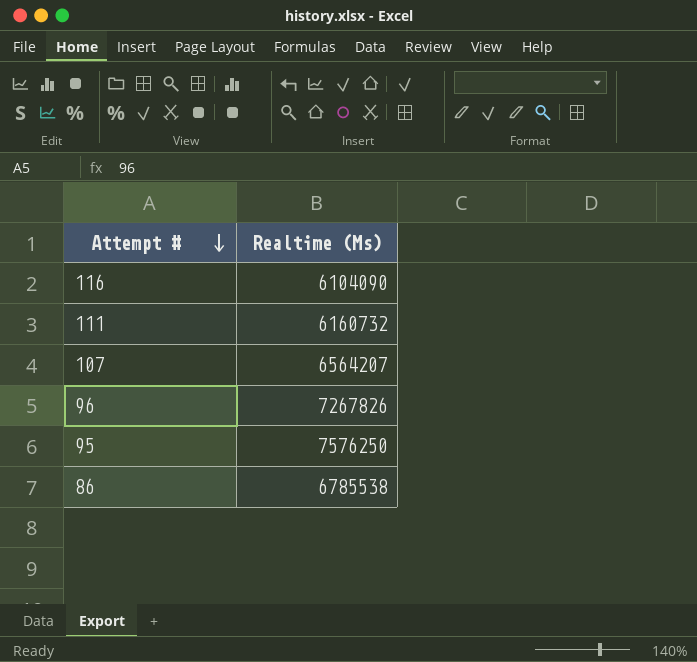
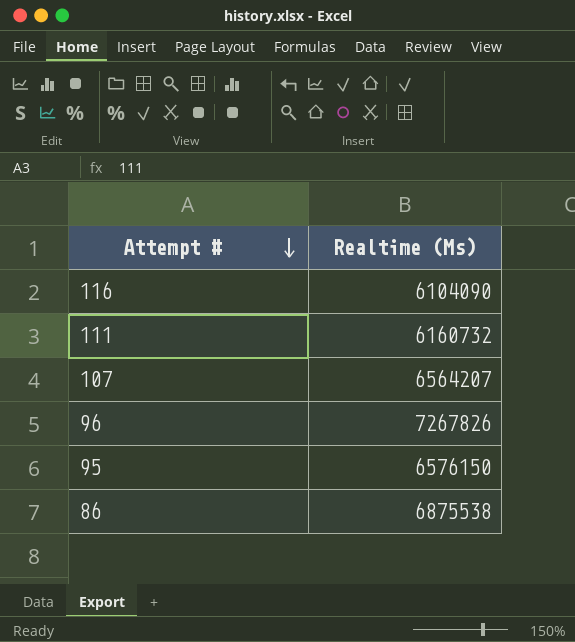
95 | Realtime (Ms): 7576250 -> 6576150
86 | Realtime (Ms): 6785538 -> 6875538

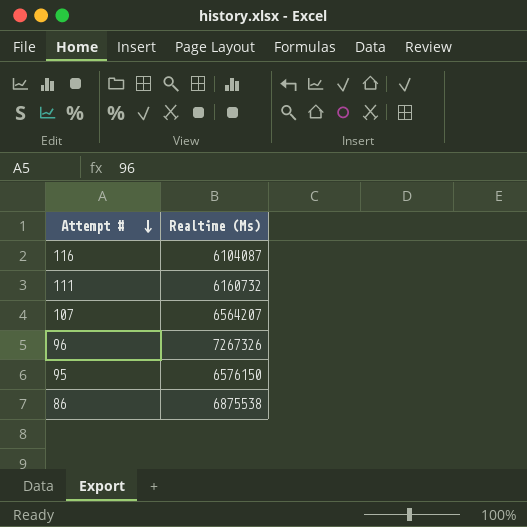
116 | Realtime (Ms): 6104090 -> 6104087
96 | Realtime (Ms): 7267826 -> 7267326

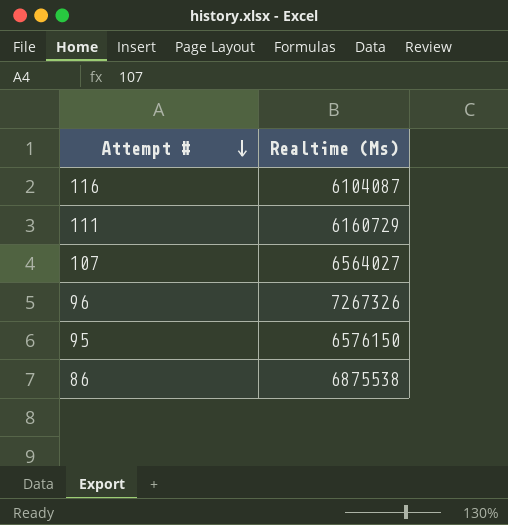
111 | Realtime (Ms): 6160732 -> 6160729
107 | Realtime (Ms): 6564207 -> 6564027

